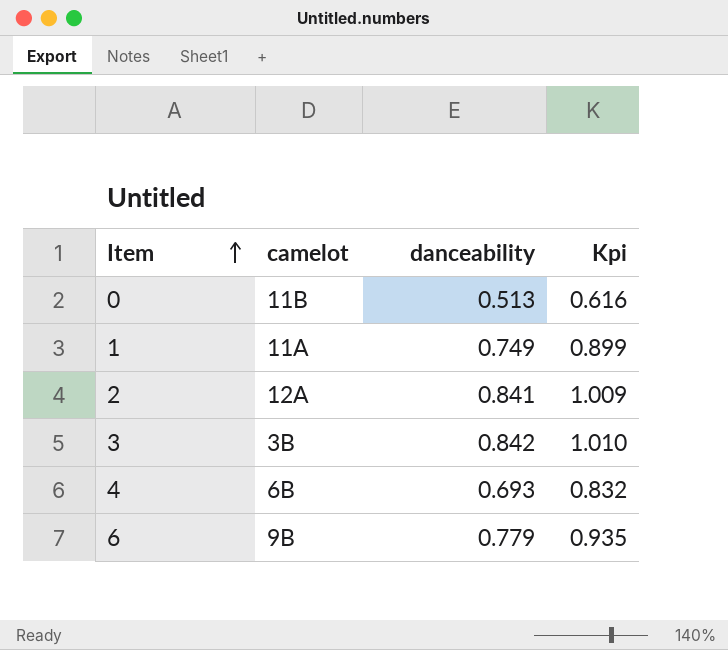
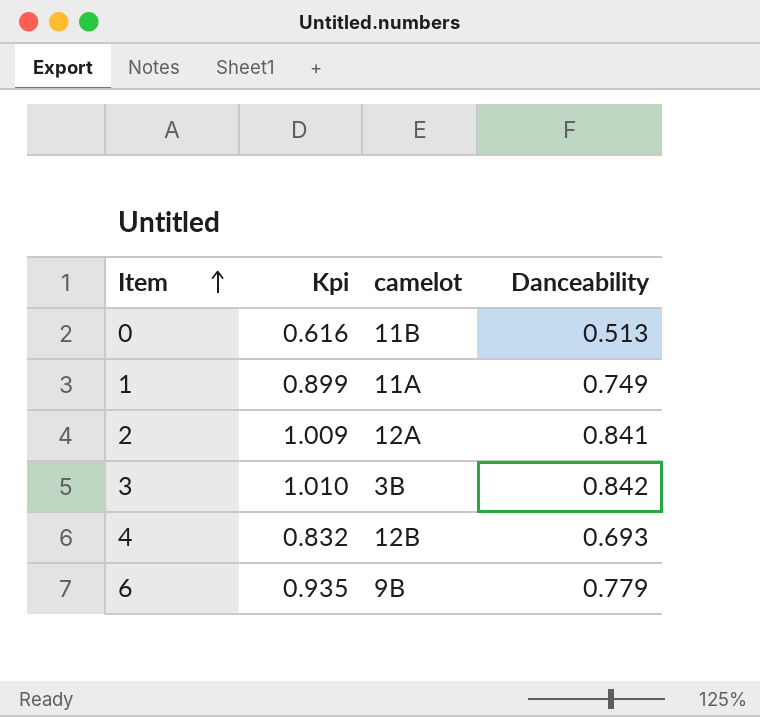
column Kpi | position: 4 -> 2
column name: danceability -> Danceability
4 | camelot: 6B -> 12B

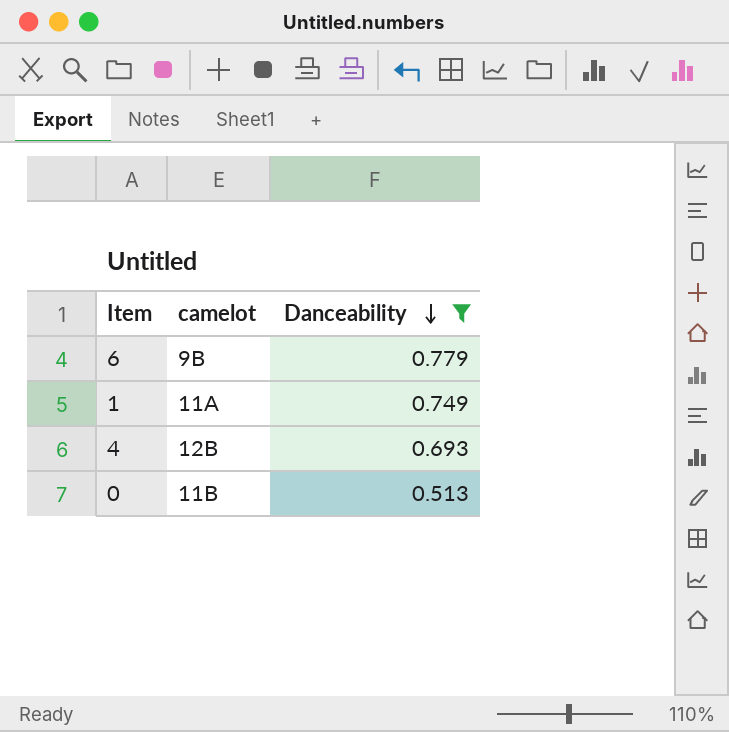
filter: none -> Danceability <= 0.779
row order: Item ascending -> Danceability descending
column Kpi | formula: [Danceability] * 1.2 -> none

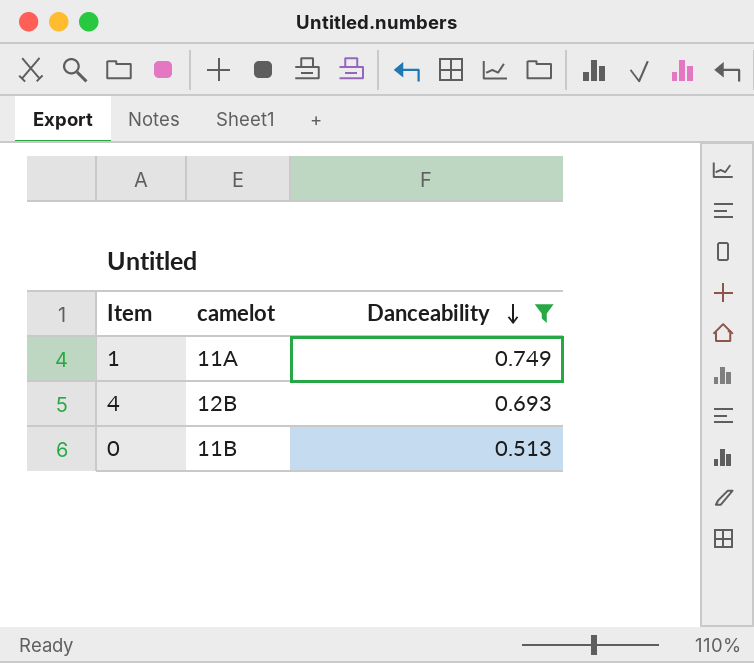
row 6: 9B | 0.779 -> none

